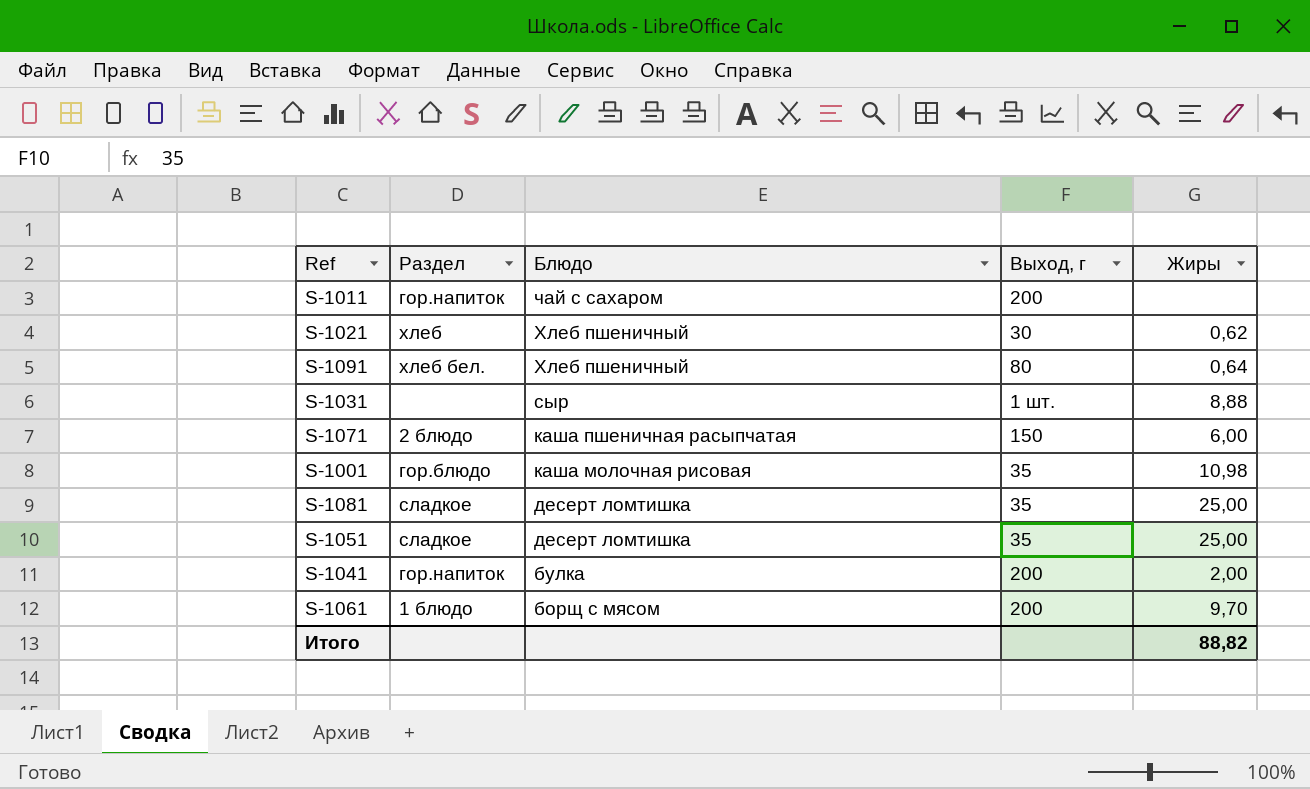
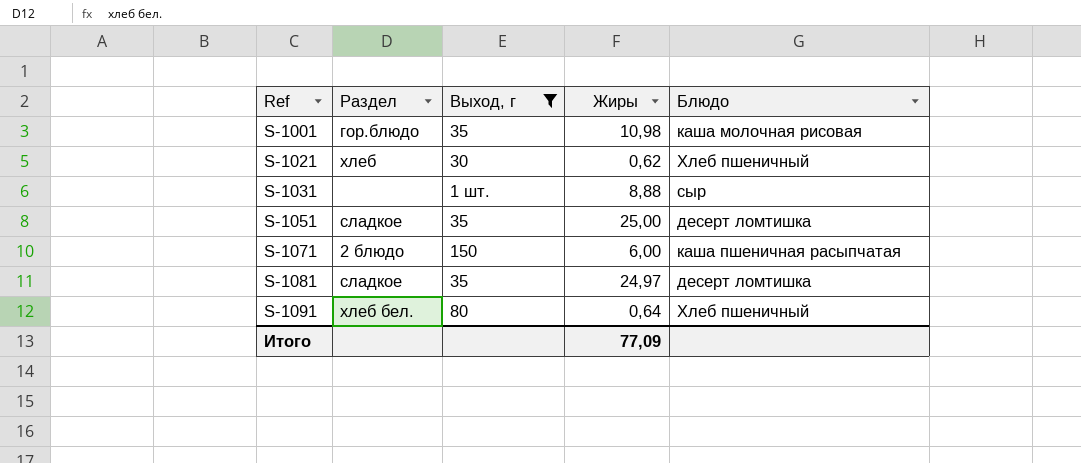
filter: none -> Выход, г != 200
row order: Блюдо descending -> Ref ascending
column Блюдо | position: 3 -> 5
S-1081 | Жиры: 25,00 -> 24,97
Итого | Жиры: 88,82 -> 77,09

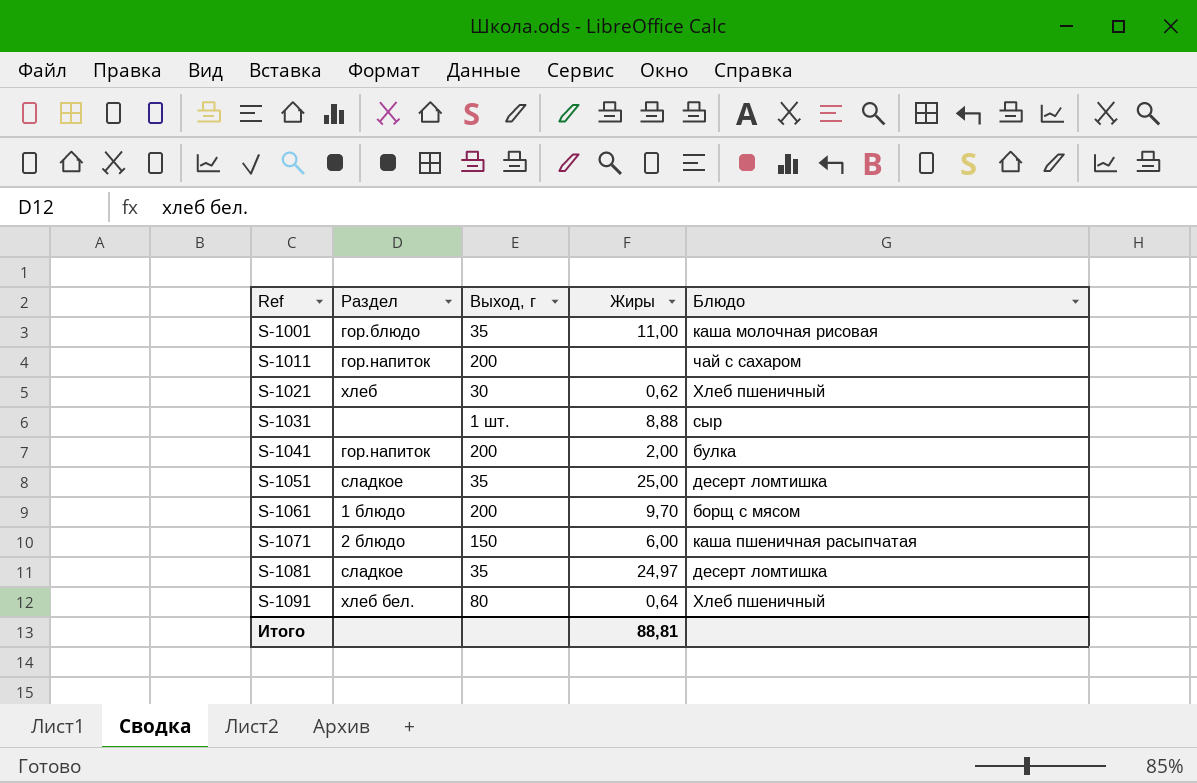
filter: Выход, г != 200 -> none
S-1001 | Жиры: 10,98 -> 11,00
Итого | Жиры: 77,09 -> 88,81

